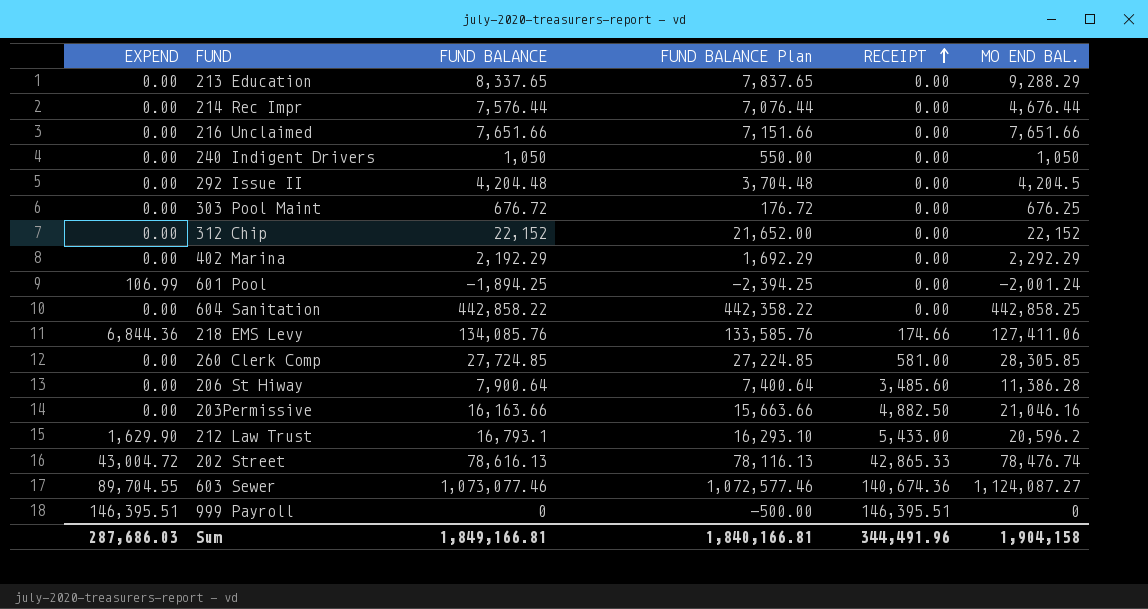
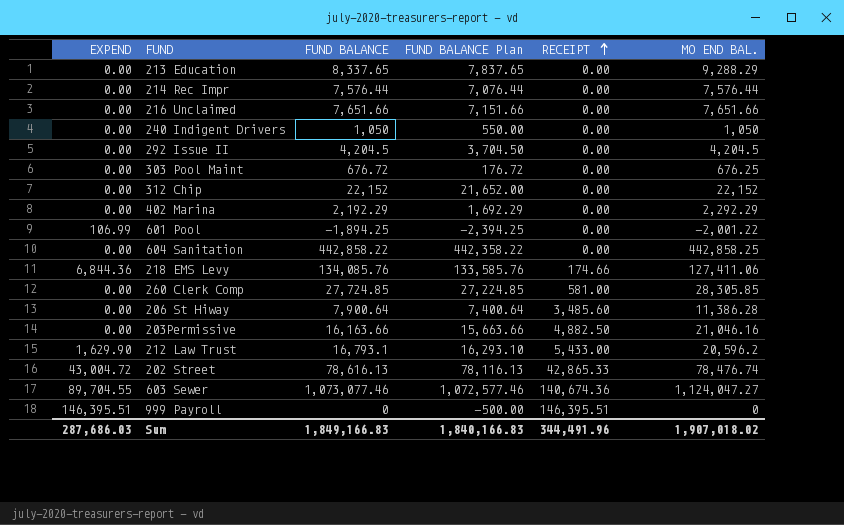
214 Rec Impr | MO END BAL.: 4,676.44 -> 7,576.44
292 Issue II | FUND BALANCE: 4,204.48 -> 4,204.5
292 Issue II | FUND BALANCE Plan: 3,704.48 -> 3,704.50
601 Pool | MO END BAL.: -2,001.24 -> -2,001.22
603 Sewer | MO END BAL.: 1,124,087.27 -> 1,124,047.27
Sum | FUND BALANCE: 1,849,166.81 -> 1,849,166.83
Sum | FUND BALANCE Plan: 1,840,166.81 -> 1,840,166.83
Sum | MO END BAL.: 1,904,158 -> 1,907,018.02

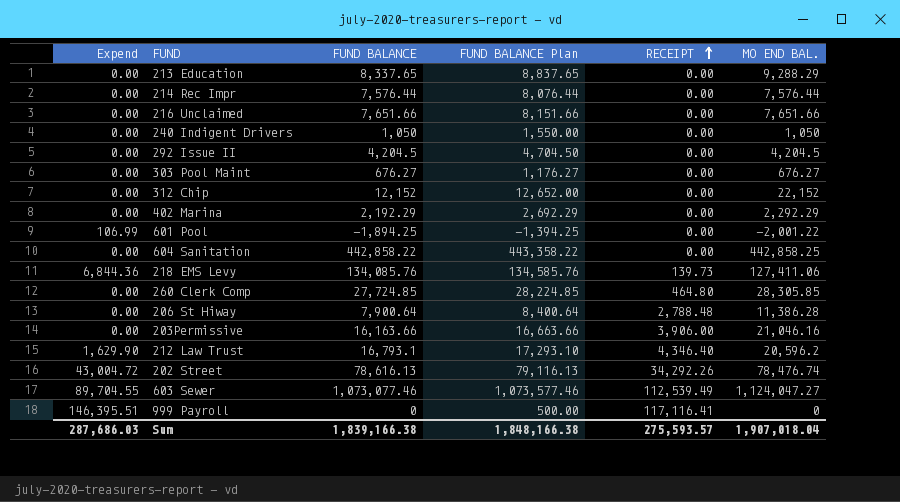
column name: EXPEND -> Expend
column FUND BALANCE Plan | formula: [FUND BALANCE] - 500 -> [FUND BALANCE] + 500
303 Pool Maint | FUND BALANCE: 676.72 -> 676.27
303 Pool Maint | MO END BAL.: 676.25 -> 676.27
312 Chip | FUND BALANCE: 22,152 -> 12,152
218 EMS Levy | RECEIPT: 174.66 -> 139.73
260 Clerk Comp | RECEIPT: 581.00 -> 464.80
206 St Hiway | RECEIPT: 3,485.60 -> 2,788.48
203Permissive | RECEIPT: 4,882.50 -> 3,906.00
212 Law Trust | RECEIPT: 5,433.00 -> 4,346.40
202 Street | RECEIPT: 42,865.33 -> 34,292.26
603 Sewer | RECEIPT: 140,674.36 -> 112,539.49
999 Payroll | RECEIPT: 146,395.51 -> 117,116.41
Sum | FUND BALANCE: 1,849,166.83 -> 1,839,166.38
Sum | FUND BALANCE Plan: 1,840,166.83 -> 1,848,166.38
Sum | RECEIPT: 344,491.96 -> 275,593.57
Sum | MO END BAL.: 1,907,018.02 -> 1,907,018.04

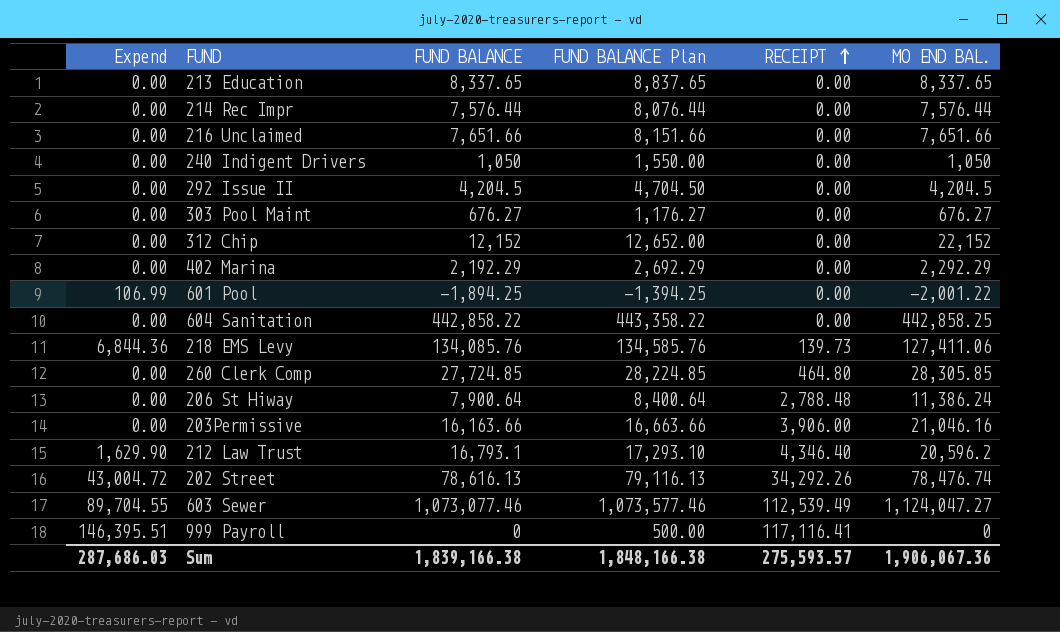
213 Education | MO END BAL.: 9,288.29 -> 8,337.65
206 St Hiway | MO END BAL.: 11,386.28 -> 11,386.24
Sum | MO END BAL.: 1,907,018.04 -> 1,906,067.36

